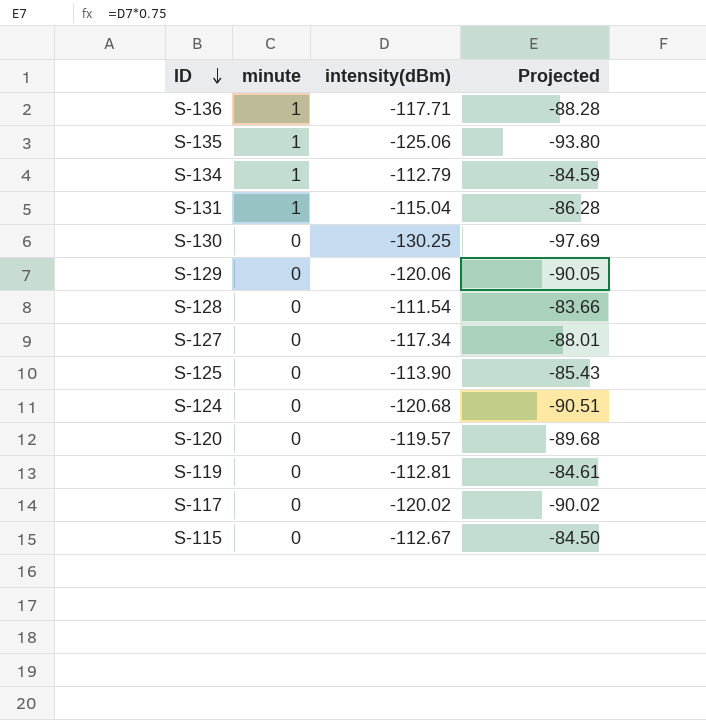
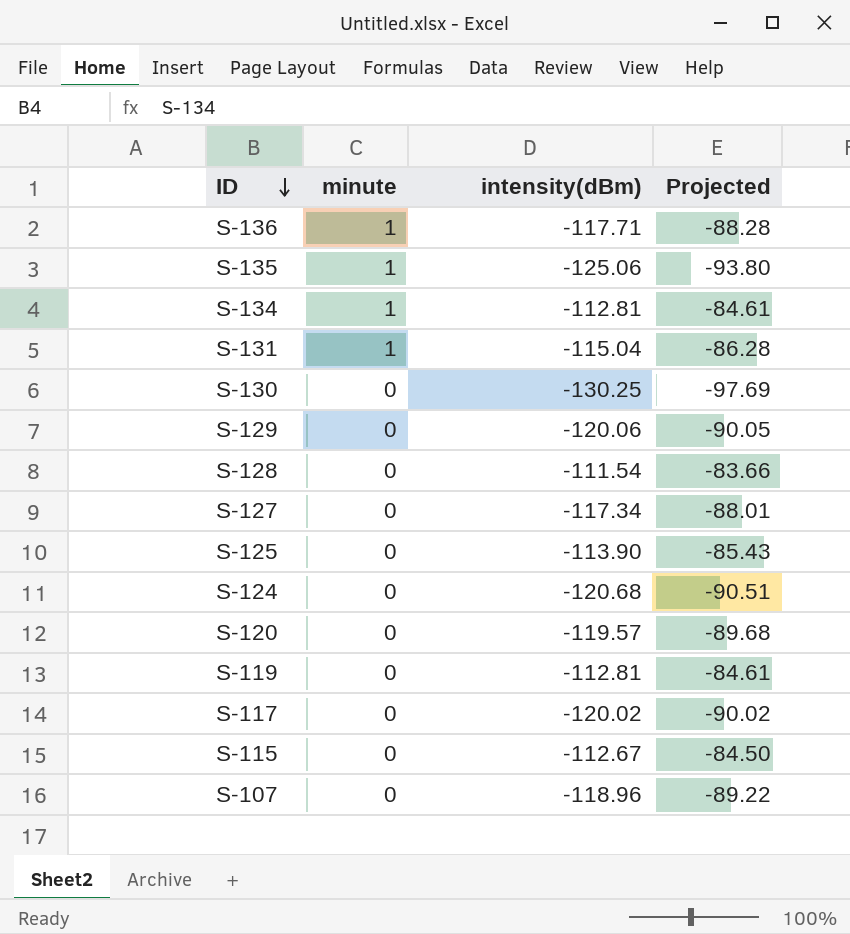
S-134 | intensity(dBm): -112.79 -> -112.81
S-134 | Projected: -84.59 -> -84.61
row S-107: none -> 0 | -118.96 | -89.22

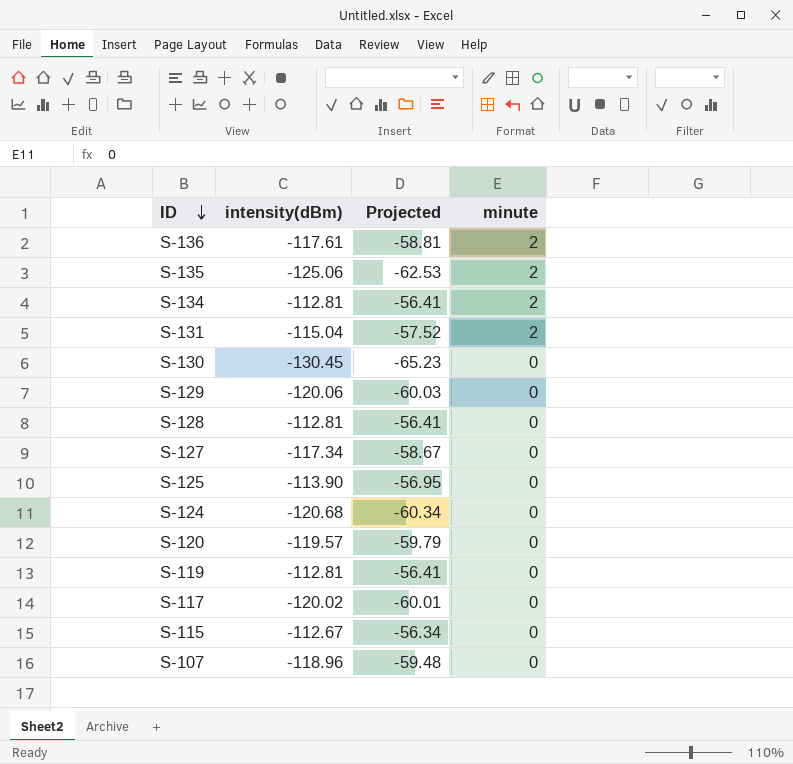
column Projected | formula: [intensity(dBm)] * 0.75 -> [intensity(dBm)] * 0.5
column minute | position: 2 -> 4
S-136 | intensity(dBm): -117.71 -> -117.61
S-136 | minute: 1 -> 2
S-135 | minute: 1 -> 2
S-134 | minute: 1 -> 2
S-131 | minute: 1 -> 2
S-130 | intensity(dBm): -130.25 -> -130.45
S-128 | intensity(dBm): -111.54 -> -112.81

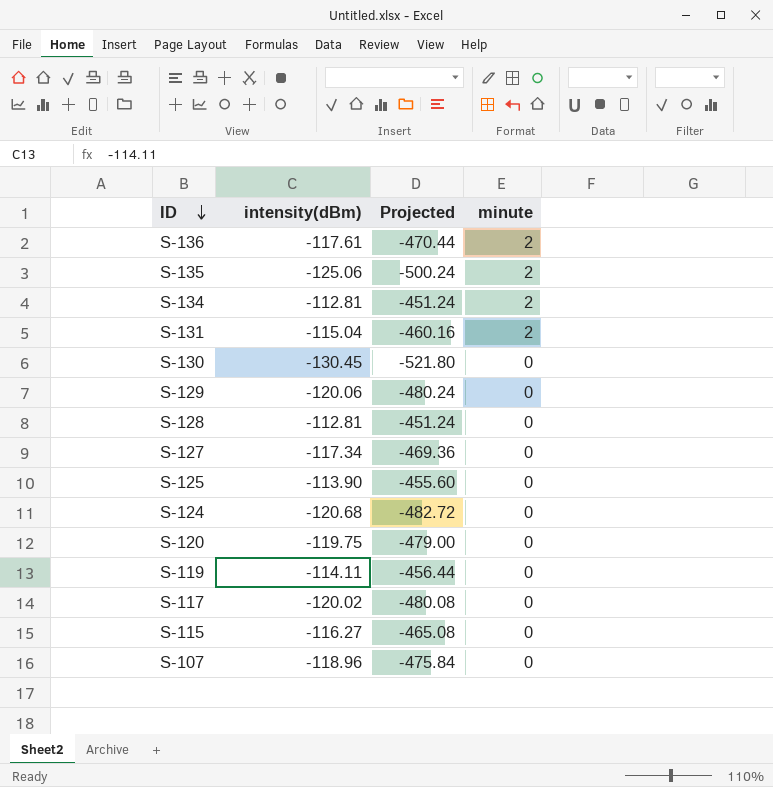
column Projected | formula: [intensity(dBm)] * 0.5 -> [intensity(dBm)] * 4
S-120 | intensity(dBm): -119.57 -> -119.75
S-119 | intensity(dBm): -112.81 -> -114.11
S-115 | intensity(dBm): -112.67 -> -116.27

